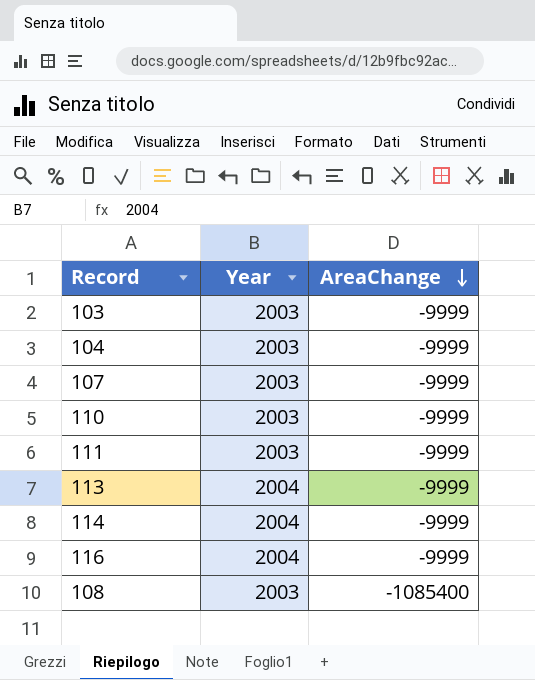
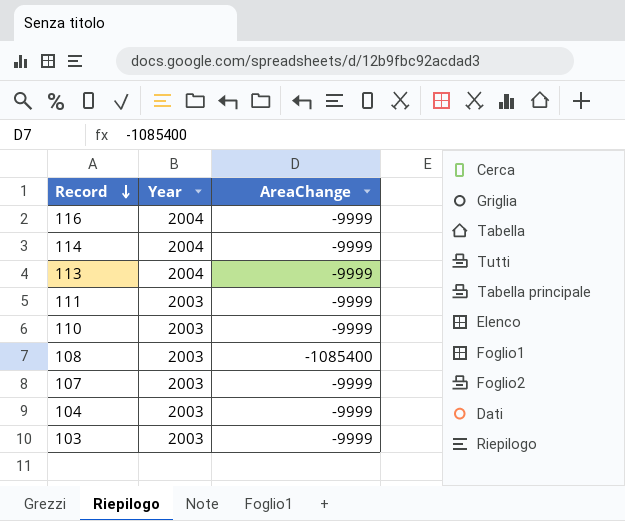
row order: AreaChange descending -> Record descending

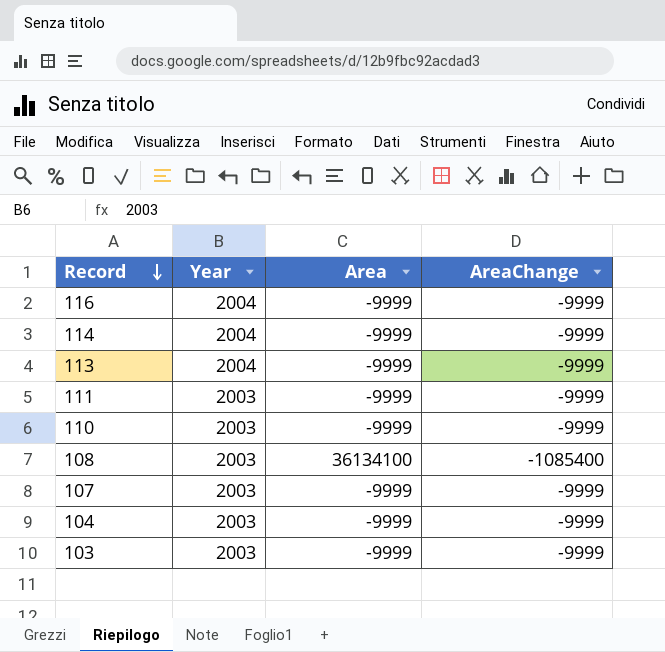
column Area | position: none -> 3

